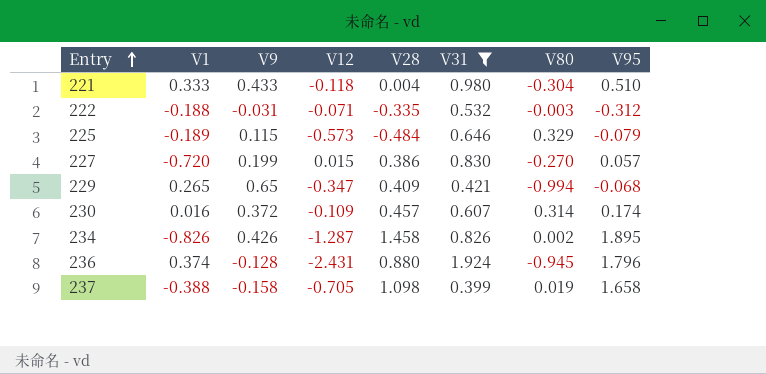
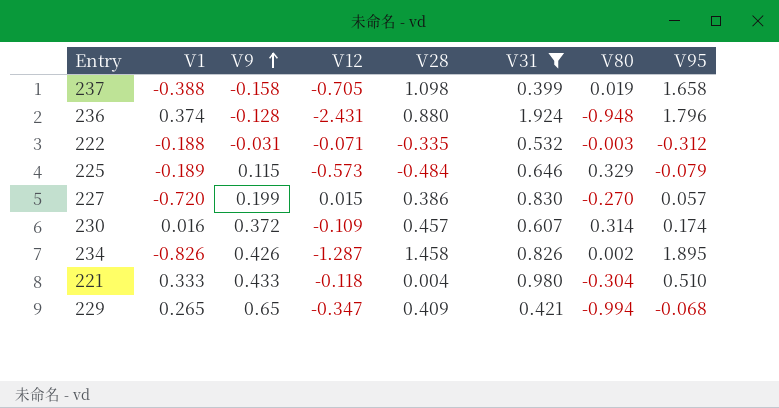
row order: Entry ascending -> V9 ascending
236 | V80: -0.945 -> -0.948

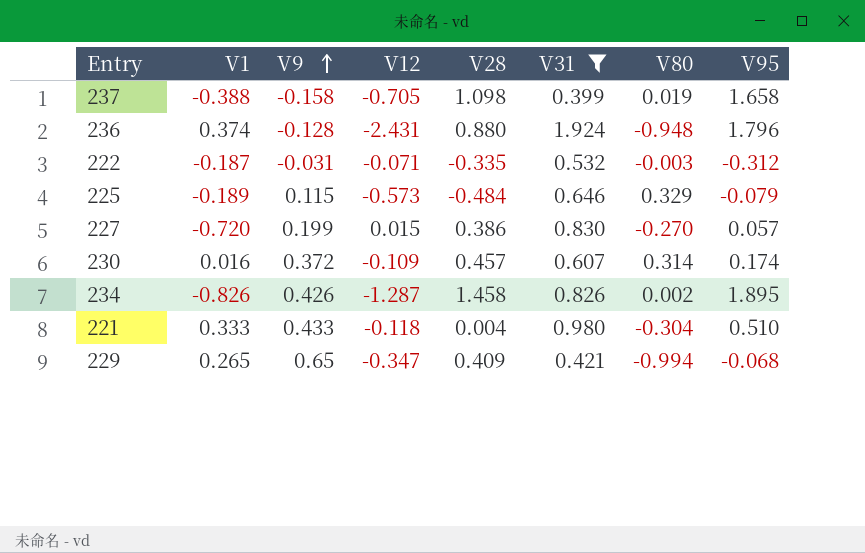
222 | V1: -0.188 -> -0.187

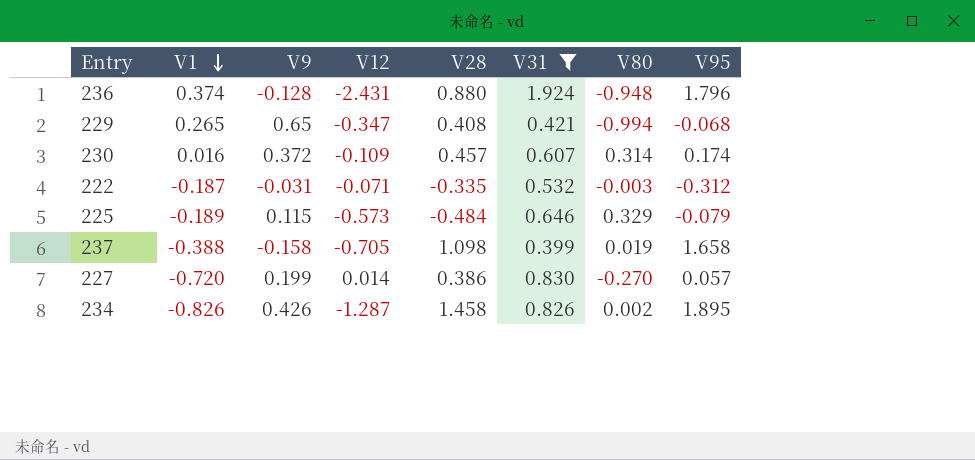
row order: V9 ascending -> V1 descending
row 221: 0.333 | 0.433 | -0.118 | 0.004 | 0.980 | -0.304 | 0.510 -> none
229 | V28: 0.409 -> 0.408
227 | V12: 0.015 -> 0.014

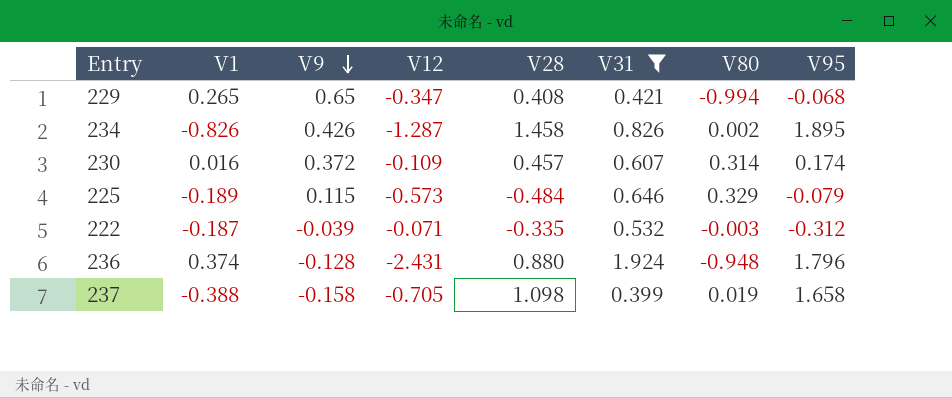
row order: V1 descending -> V9 descending
row 227: -0.720 | 0.199 | 0.014 | 0.386 | 0.830 | -0.270 | 0.057 -> none
222 | V9: -0.031 -> -0.039

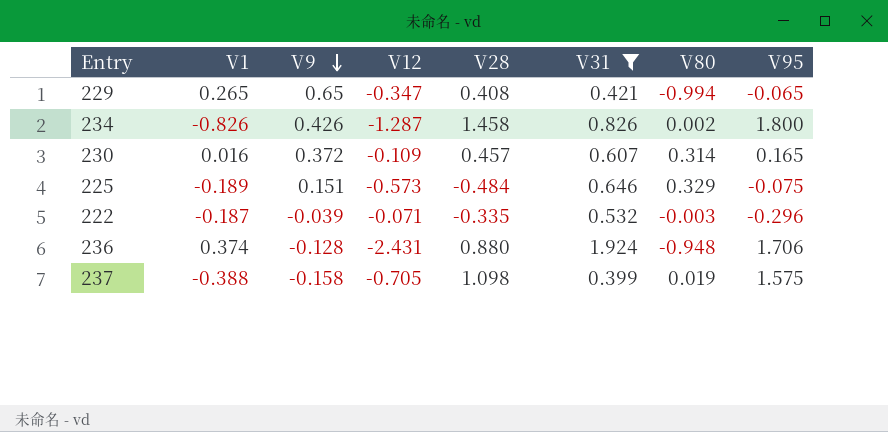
229 | V95: -0.068 -> -0.065
234 | V95: 1.895 -> 1.800
230 | V95: 0.174 -> 0.165
225 | V9: 0.115 -> 0.151
225 | V95: -0.079 -> -0.075
222 | V95: -0.312 -> -0.296
236 | V95: 1.796 -> 1.706
237 | V95: 1.658 -> 1.575

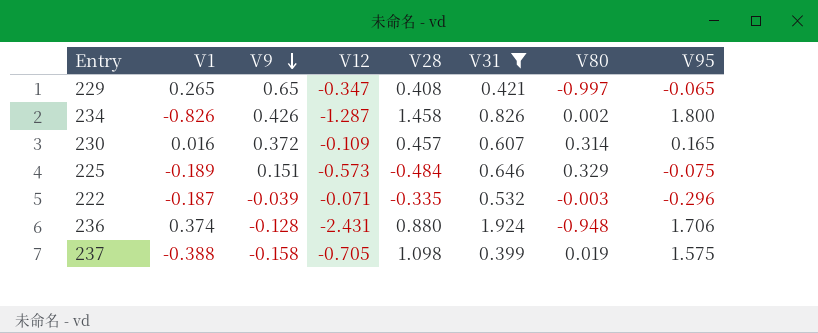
229 | V80: -0.994 -> -0.997

